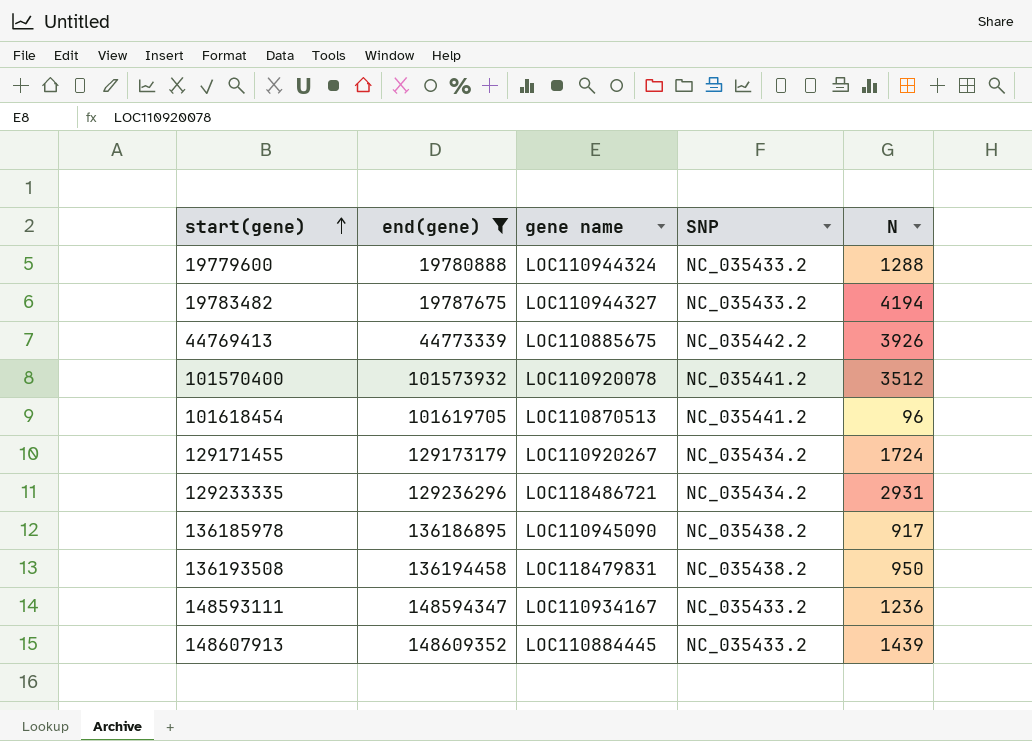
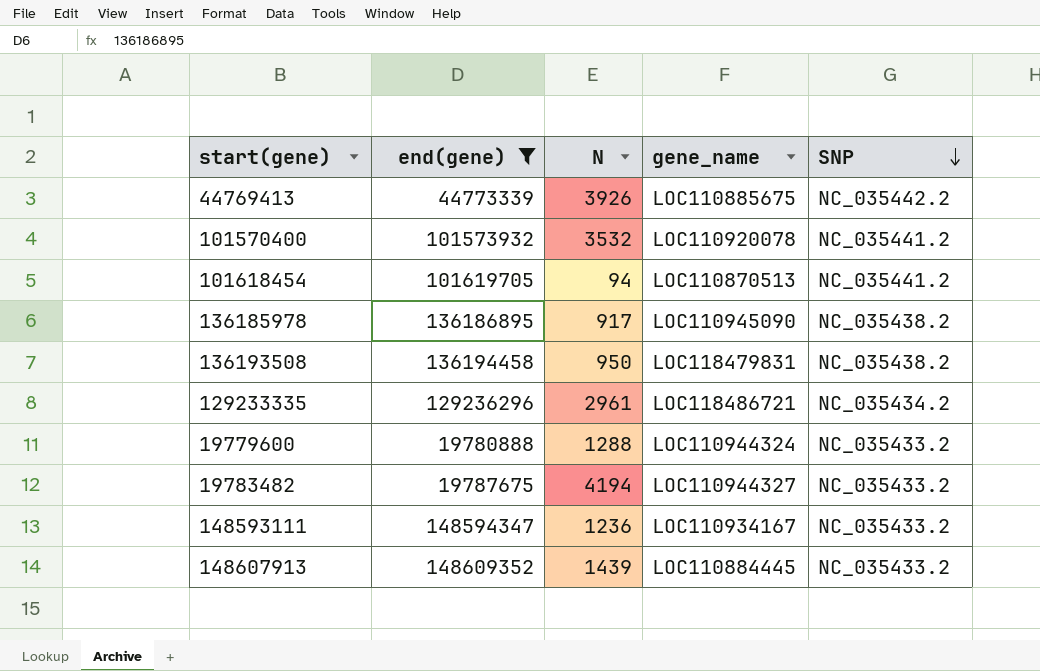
row order: start(gene) ascending -> SNP descending
column N | position: 5 -> 3
column name: gene name -> gene_name
row 129171455: 129173179 | LOC110920267 | NC_035434.2 | 1724 -> none
101570400 | N: 3512 -> 3532
101618454 | N: 96 -> 94
129233335 | N: 2931 -> 2961

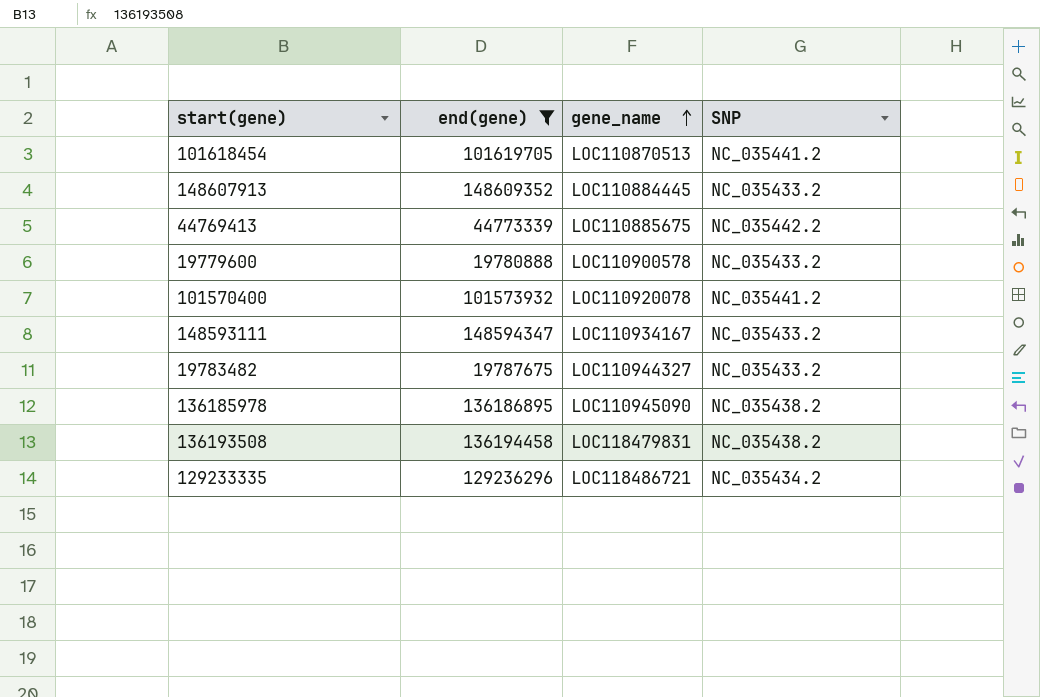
row order: SNP descending -> gene_name ascending
column N | position: 3 -> none
19779600 | gene_name: LOC110944324 -> LOC110900578

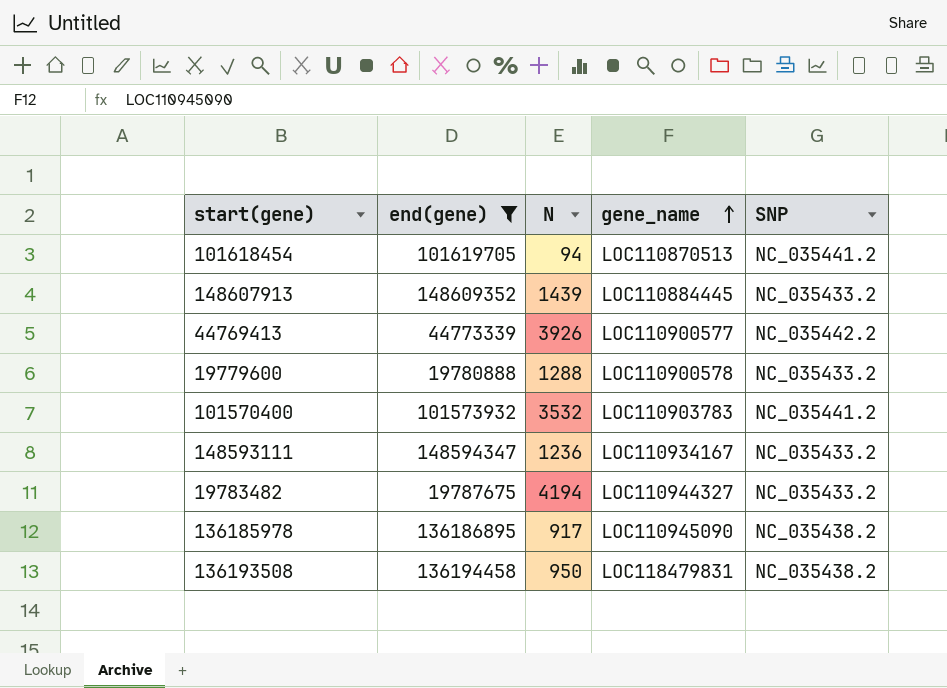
column N | position: none -> 3
row 129233335: 129236296 | LOC118486721 | NC_035434.2 -> none
44769413 | gene_name: LOC110885675 -> LOC110900577
101570400 | gene_name: LOC110920078 -> LOC110903783

